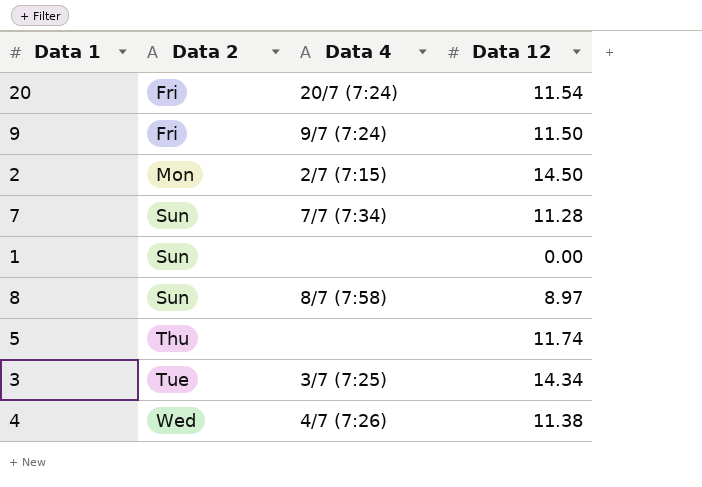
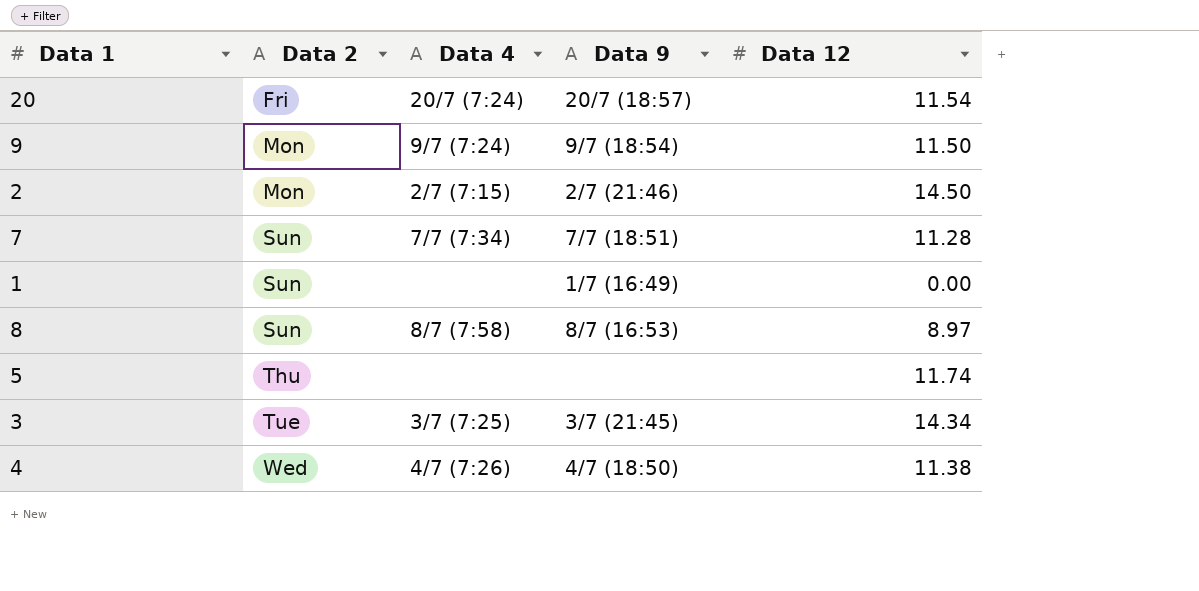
column Data 9 | position: none -> 4
9 | Data 2: Fri -> Mon

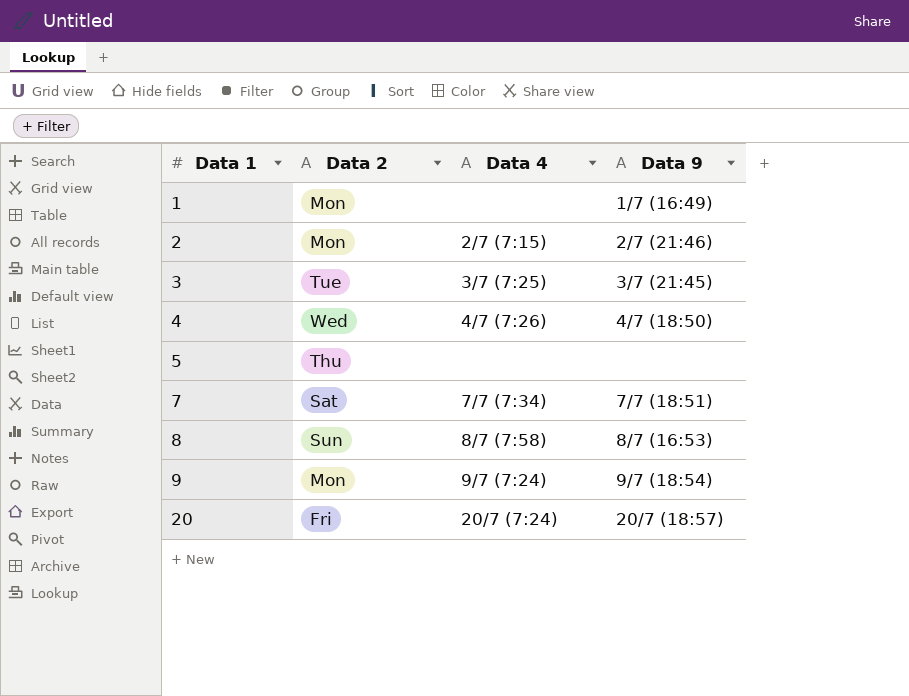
row order: Data 2 ascending -> Data 1 ascending
column Data 12 | position: 5 -> none
1 | Data 2: Sun -> Mon
7 | Data 2: Sun -> Sat

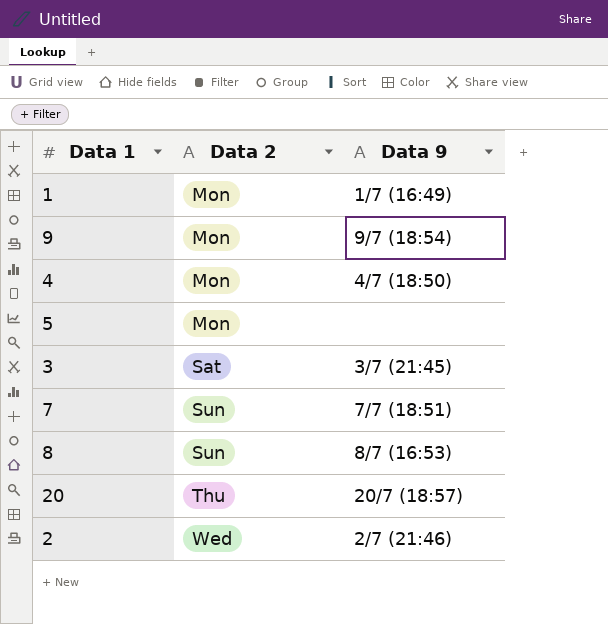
row order: Data 1 ascending -> Data 2 ascending
column Data 4 | position: 3 -> none
4 | Data 2: Wed -> Mon
5 | Data 2: Thu -> Mon
3 | Data 2: Tue -> Sat
7 | Data 2: Sat -> Sun
20 | Data 2: Fri -> Thu
2 | Data 2: Mon -> Wed

